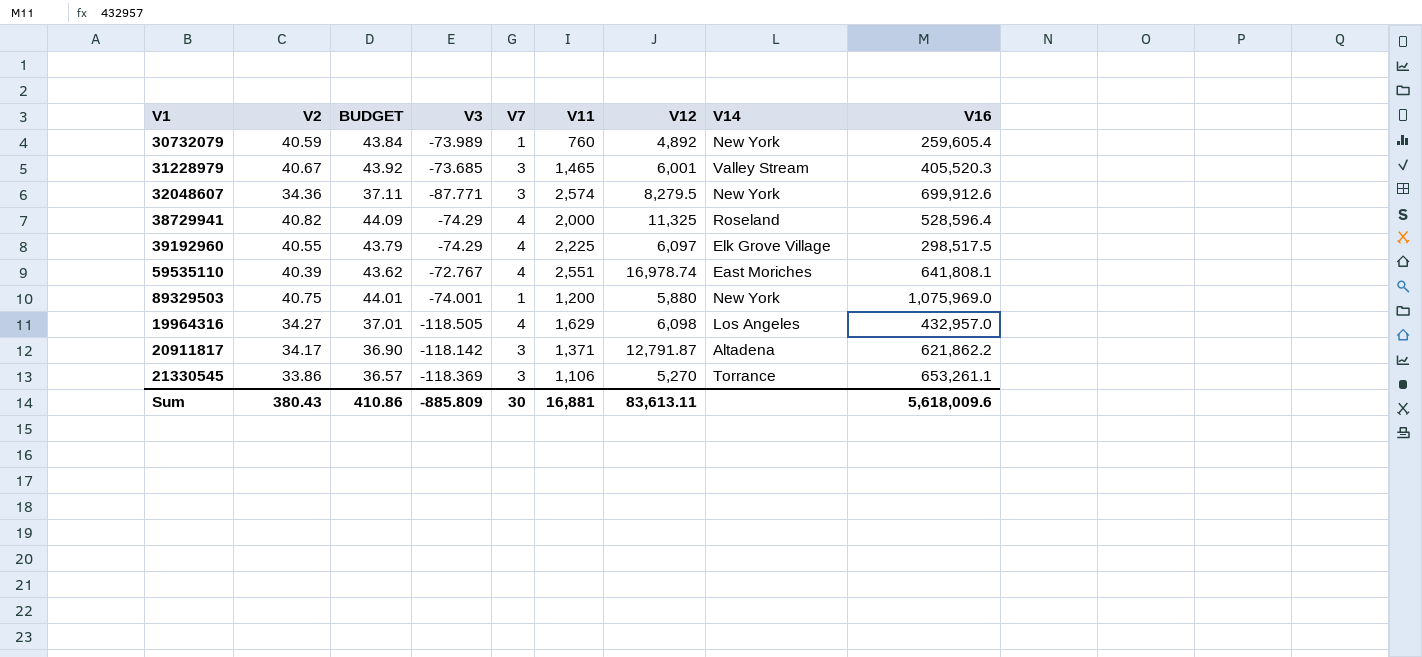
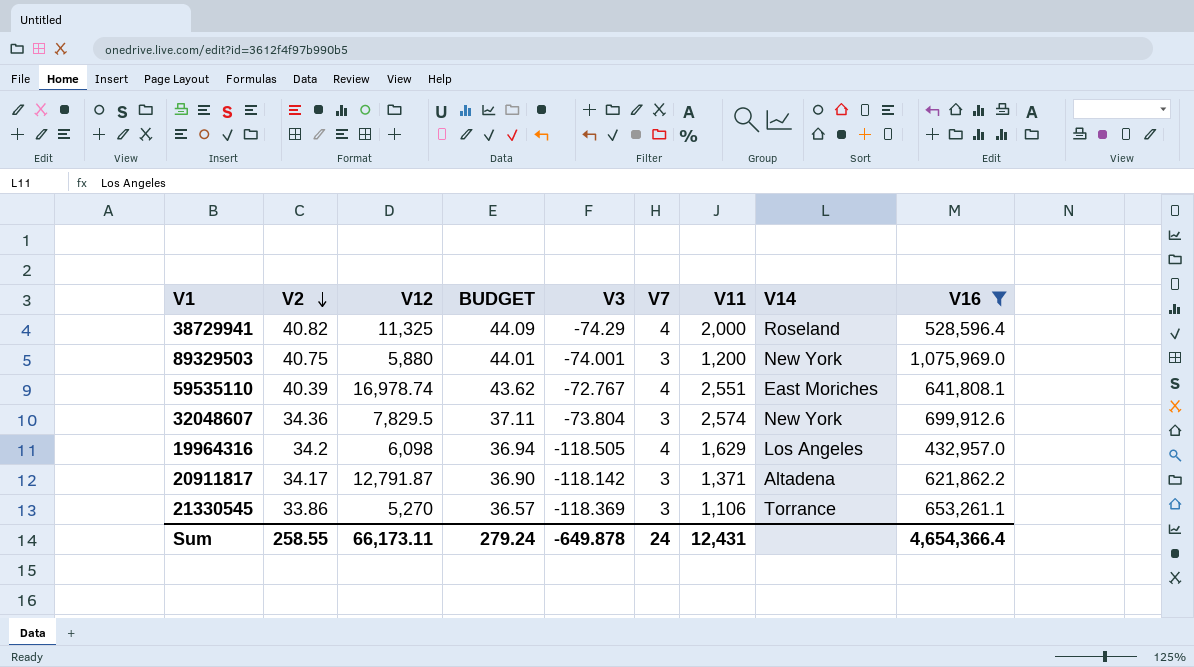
filter: none -> V16 >= 432,957.0
row order: none -> V2 descending
column V12 | position: 7 -> 3
89329503 | V7: 1 -> 3
32048607 | V12: 8,279.5 -> 7,829.5
32048607 | V3: -87.771 -> -73.804
19964316 | V2: 34.27 -> 34.2
19964316 | BUDGET: 37.01 -> 36.94
Sum | V2: 380.43 -> 258.55
Sum | V12: 83,613.11 -> 66,173.11
Sum | BUDGET: 410.86 -> 279.24
Sum | V3: -885.809 -> -649.878
Sum | V7: 30 -> 24
Sum | V11: 16,881 -> 12,431
Sum | V16: 5,618,009.6 -> 4,654,366.4

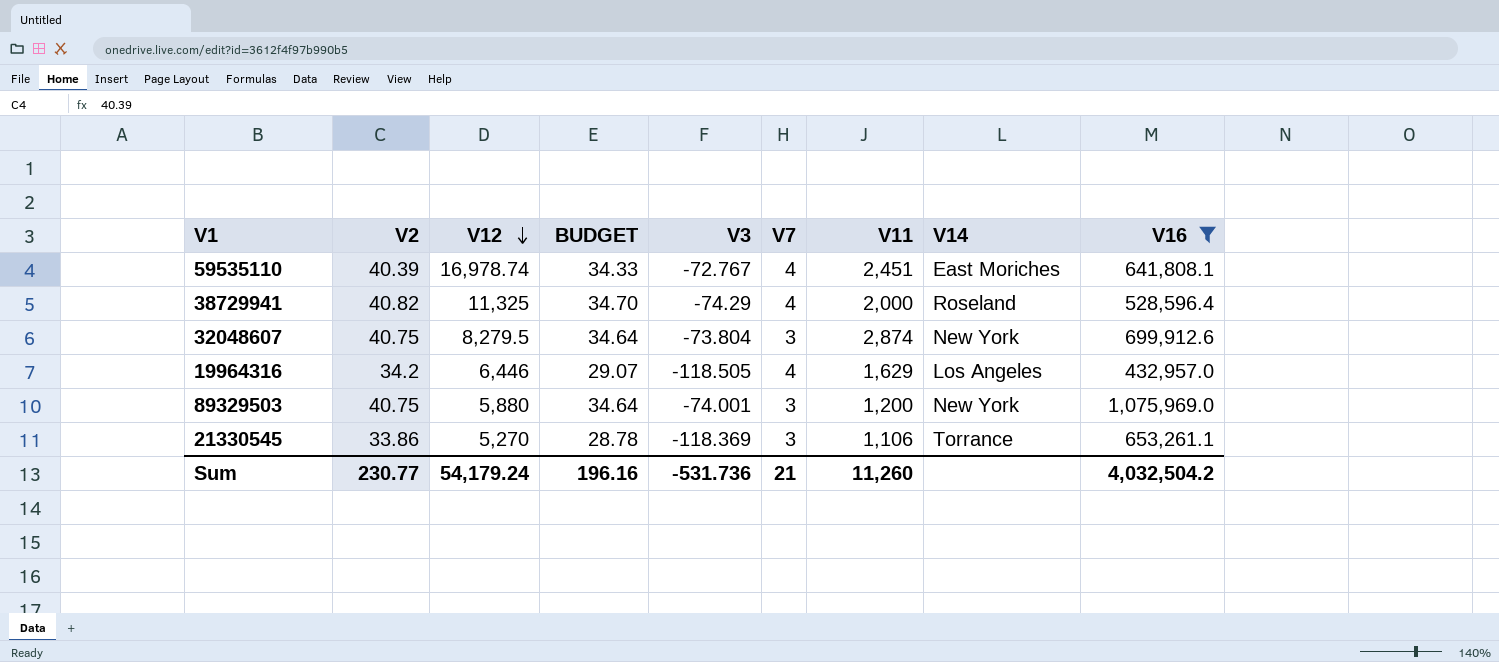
row order: V2 descending -> V12 descending
column BUDGET | formula: [V2] * 1.08 -> [V2] * 0.85
row 20911817: 34.17 | 12,791.87 | 36.90 | -118.142 | 3 | 1,371 | Altadena | 621,862.2 -> none
59535110 | V11: 2,551 -> 2,451
32048607 | V2: 34.36 -> 40.75
32048607 | V12: 7,829.5 -> 8,279.5
32048607 | V11: 2,574 -> 2,874
19964316 | V12: 6,098 -> 6,446
Sum | V2: 258.55 -> 230.77
Sum | V12: 66,173.11 -> 54,179.24
Sum | BUDGET: 279.24 -> 196.16
Sum | V3: -649.878 -> -531.736
Sum | V7: 24 -> 21
Sum | V11: 12,431 -> 11,260
Sum | V16: 4,654,366.4 -> 4,032,504.2

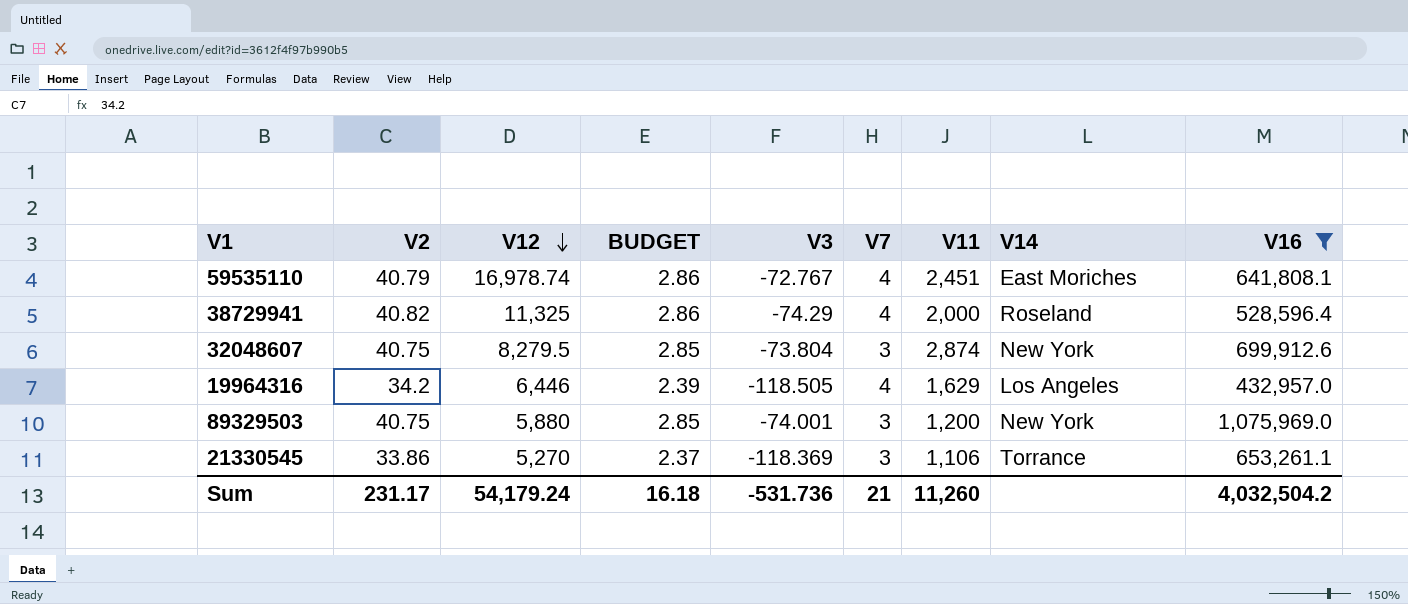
column BUDGET | formula: [V2] * 0.85 -> [V2] * 0.07
59535110 | V2: 40.39 -> 40.79
Sum | V2: 230.77 -> 231.17
Sum | BUDGET: 196.16 -> 16.18

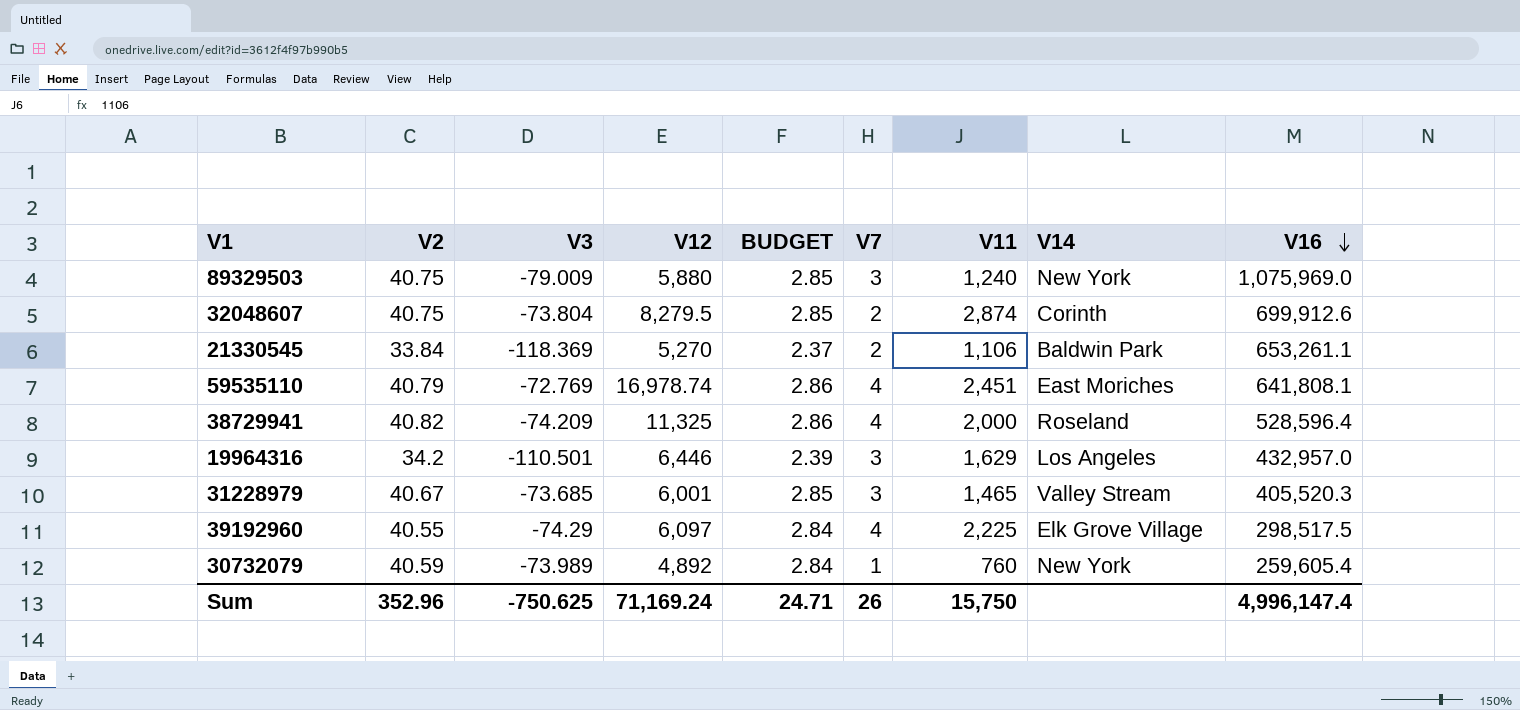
filter: V16 >= 432,957.0 -> none
row order: V12 descending -> V16 descending
column V3 | position: 5 -> 3
89329503 | V3: -74.001 -> -79.009
89329503 | V11: 1,200 -> 1,240
32048607 | V7: 3 -> 2
32048607 | V14: New York -> Corinth
21330545 | V2: 33.86 -> 33.84
21330545 | V7: 3 -> 2
21330545 | V14: Torrance -> Baldwin Park
59535110 | V3: -72.767 -> -72.769
38729941 | V3: -74.29 -> -74.209
19964316 | V3: -118.505 -> -110.501
19964316 | V7: 4 -> 3
Sum | V2: 231.17 -> 352.96
Sum | V3: -531.736 -> -750.625
Sum | V12: 54,179.24 -> 71,169.24
Sum | BUDGET: 16.18 -> 24.71
Sum | V7: 21 -> 26
Sum | V11: 11,260 -> 15,750
Sum | V16: 4,032,504.2 -> 4,996,147.4

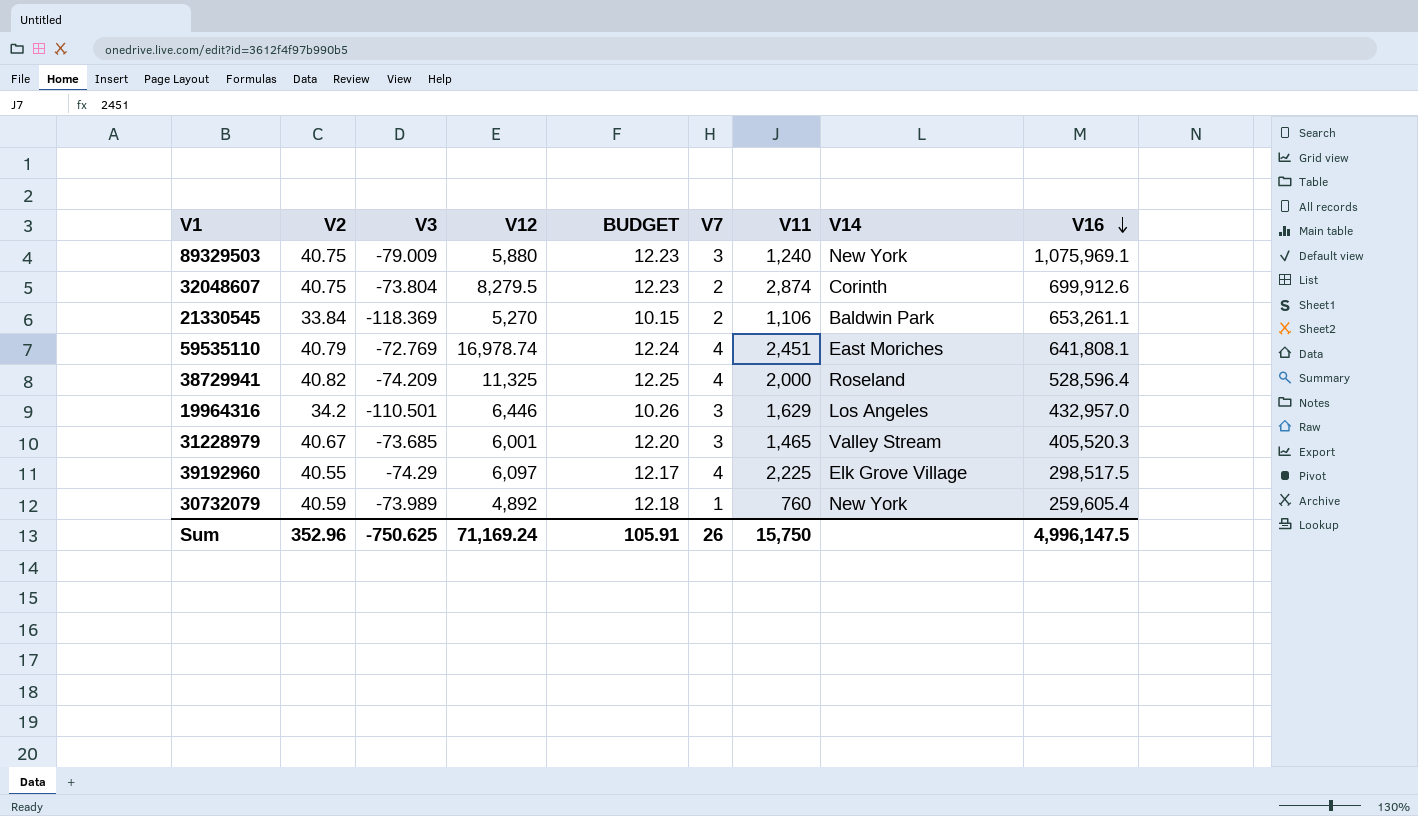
column BUDGET | formula: [V2] * 0.07 -> [V2] * 0.3
89329503 | V16: 1,075,969.0 -> 1,075,969.1
Sum | BUDGET: 24.71 -> 105.91
Sum | V16: 4,996,147.4 -> 4,996,147.5

